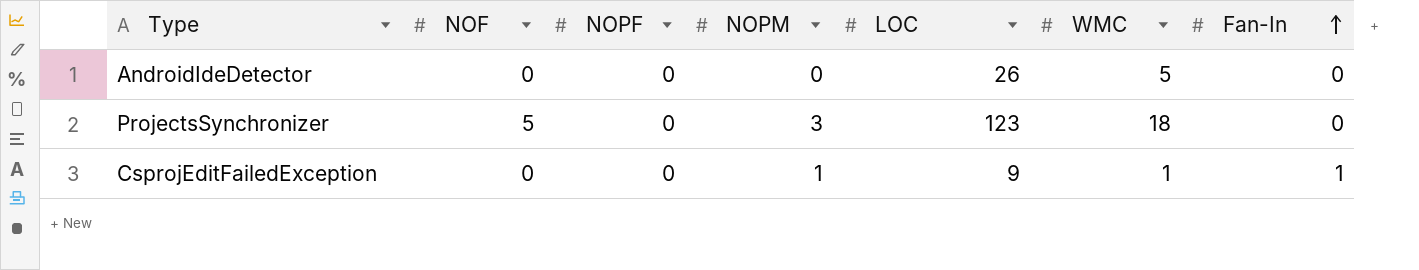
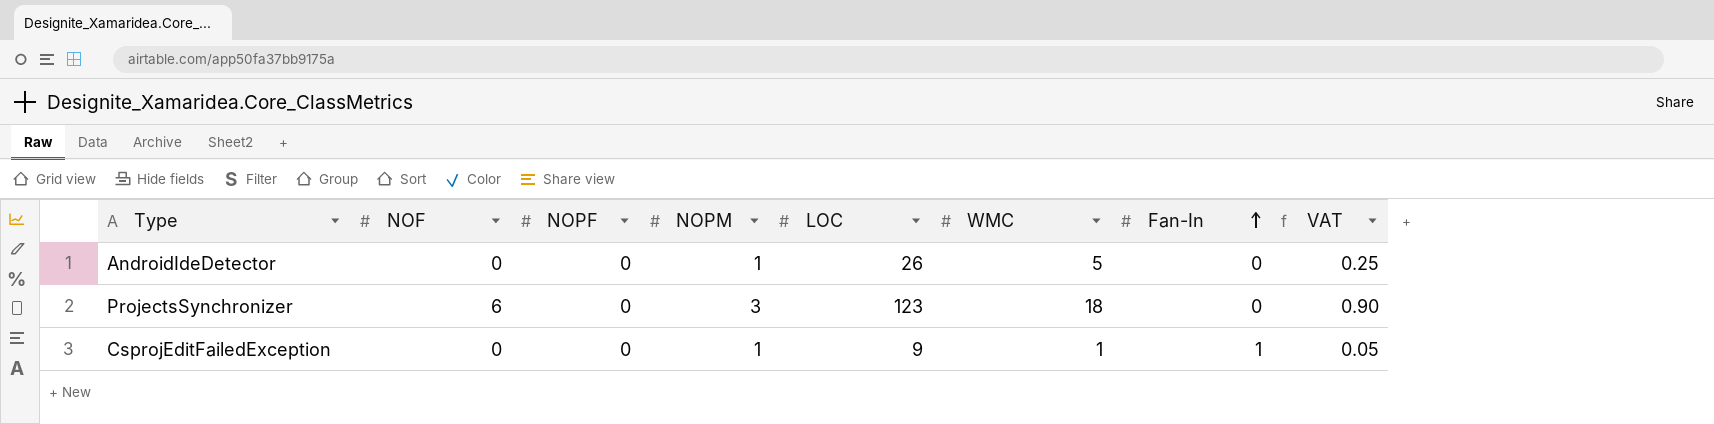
column VAT | formula: none -> [WMC] * 0.05
AndroidIdeDetector | NOPM: 0 -> 1
ProjectsSynchronizer | NOF: 5 -> 6

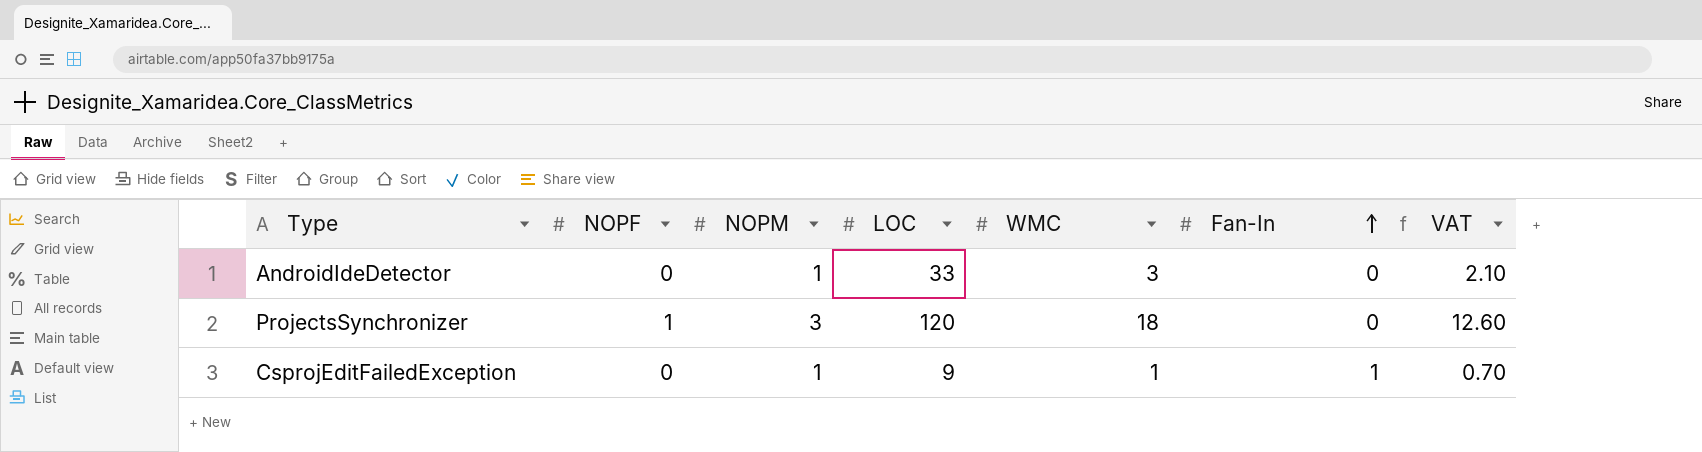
column NOF | position: 2 -> none
column VAT | formula: [WMC] * 0.05 -> [WMC] * 0.7
AndroidIdeDetector | LOC: 26 -> 33
AndroidIdeDetector | WMC: 5 -> 3
ProjectsSynchronizer | NOPF: 0 -> 1
ProjectsSynchronizer | LOC: 123 -> 120

